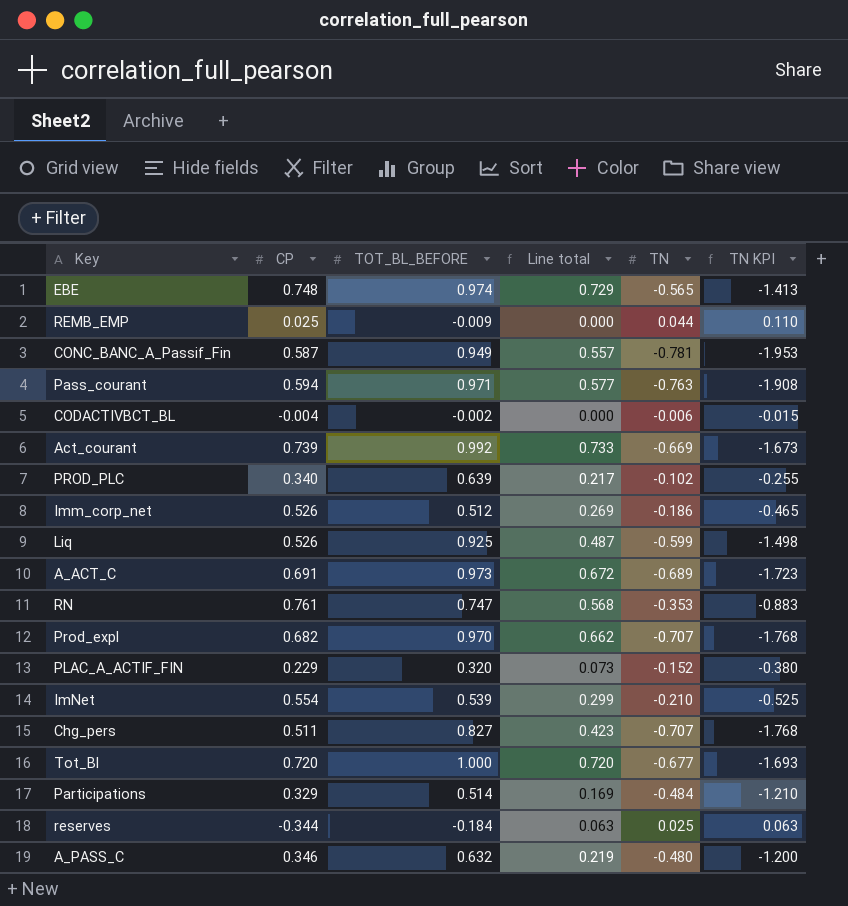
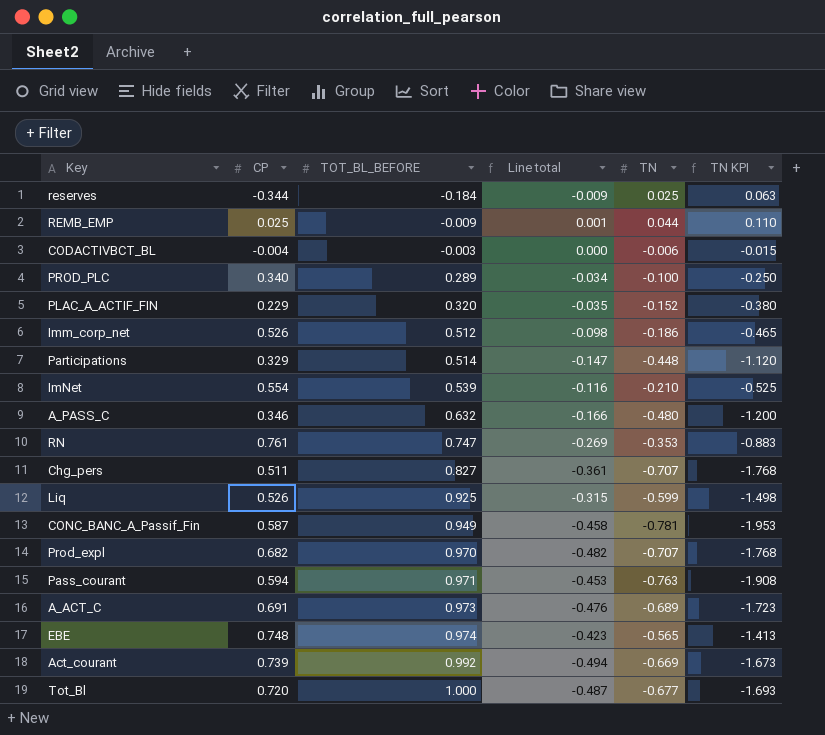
row order: none -> TOT_BL_BEFORE ascending
column Line total | formula: [CP] * [TOT_BL_BEFORE] -> [CP] * [TN]
CODACTIVBCT_BL | TOT_BL_BEFORE: -0.002 -> -0.003
PROD_PLC | TOT_BL_BEFORE: 0.639 -> 0.289
PROD_PLC | TN: -0.102 -> -0.100
PROD_PLC | TN KPI: -0.255 -> -0.250
Participations | TN: -0.484 -> -0.448
Participations | TN KPI: -1.210 -> -1.120

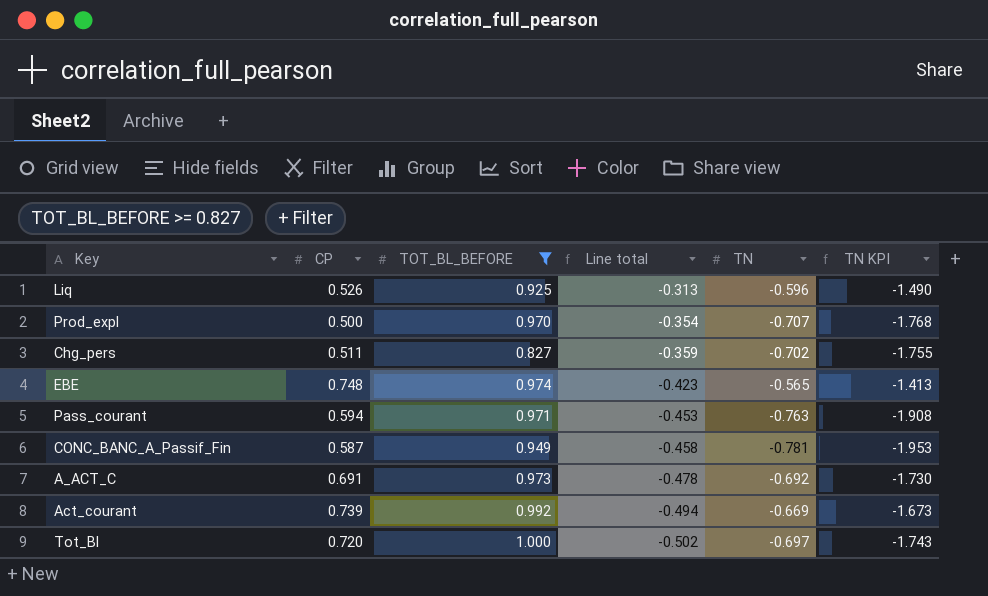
filter: none -> TOT_BL_BEFORE >= 0.827
row order: TOT_BL_BEFORE ascending -> Line total descending
Liq | Line total: -0.315 -> -0.313
Liq | TN: -0.599 -> -0.596
Liq | TN KPI: -1.498 -> -1.490
Prod_expl | CP: 0.682 -> 0.500
Prod_expl | Line total: -0.482 -> -0.354
Chg_pers | Line total: -0.361 -> -0.359
Chg_pers | TN: -0.707 -> -0.702
Chg_pers | TN KPI: -1.768 -> -1.755
A_ACT_C | Line total: -0.476 -> -0.478
A_ACT_C | TN: -0.689 -> -0.692
A_ACT_C | TN KPI: -1.723 -> -1.730
Tot_Bl | Line total: -0.487 -> -0.502
Tot_Bl | TN: -0.677 -> -0.697
Tot_Bl | TN KPI: -1.693 -> -1.743

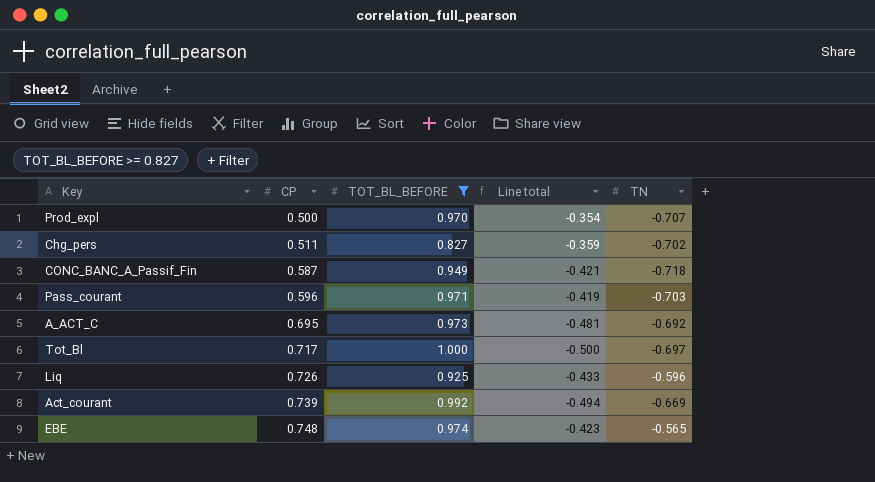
row order: Line total descending -> CP ascending
column TN KPI | formula: [TN] * 2.5 -> none
CONC_BANC_A_Passif_Fin | Line total: -0.458 -> -0.421
CONC_BANC_A_Passif_Fin | TN: -0.781 -> -0.718
Pass_courant | CP: 0.594 -> 0.596
Pass_courant | Line total: -0.453 -> -0.419
Pass_courant | TN: -0.763 -> -0.703
A_ACT_C | CP: 0.691 -> 0.695
A_ACT_C | Line total: -0.478 -> -0.481
Tot_Bl | CP: 0.720 -> 0.717
Tot_Bl | Line total: -0.502 -> -0.500
Liq | CP: 0.526 -> 0.726
Liq | Line total: -0.313 -> -0.433

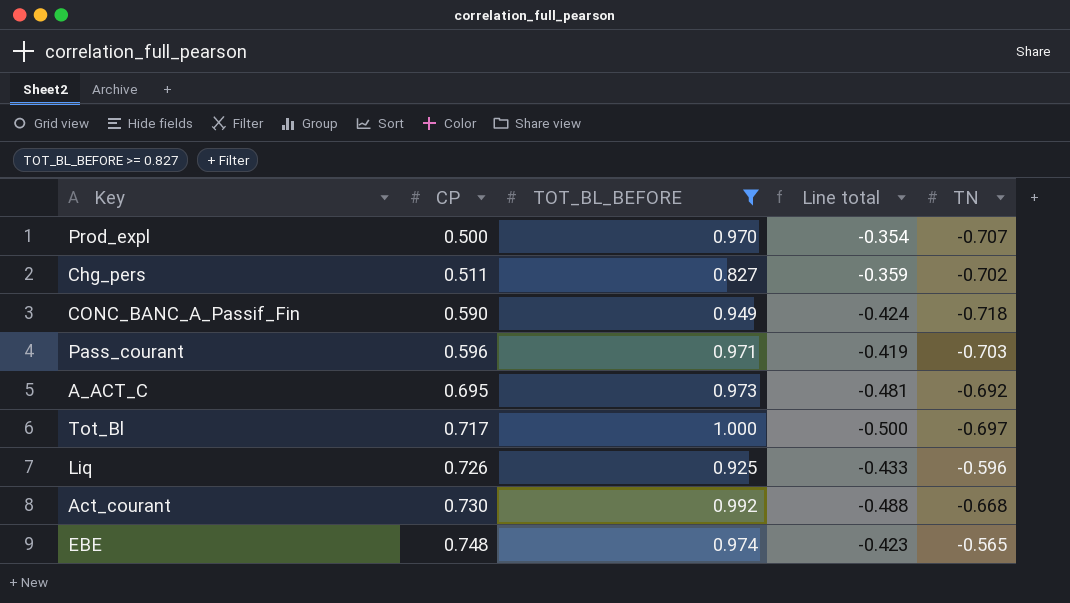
CONC_BANC_A_Passif_Fin | CP: 0.587 -> 0.590
CONC_BANC_A_Passif_Fin | Line total: -0.421 -> -0.424
Act_courant | CP: 0.739 -> 0.730
Act_courant | Line total: -0.494 -> -0.488
Act_courant | TN: -0.669 -> -0.668

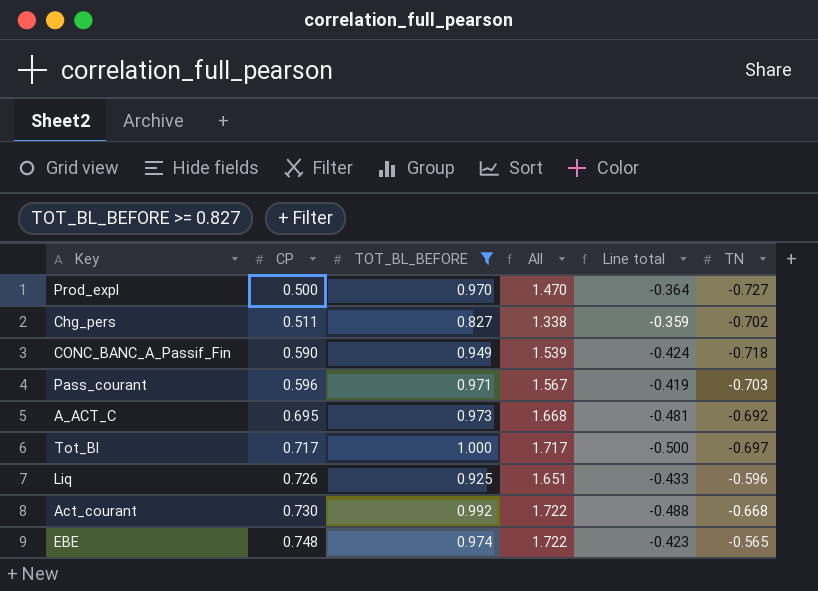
column All | formula: none -> [CP] + [TOT_BL_BEFORE]
Prod_expl | Line total: -0.354 -> -0.364
Prod_expl | TN: -0.707 -> -0.727

